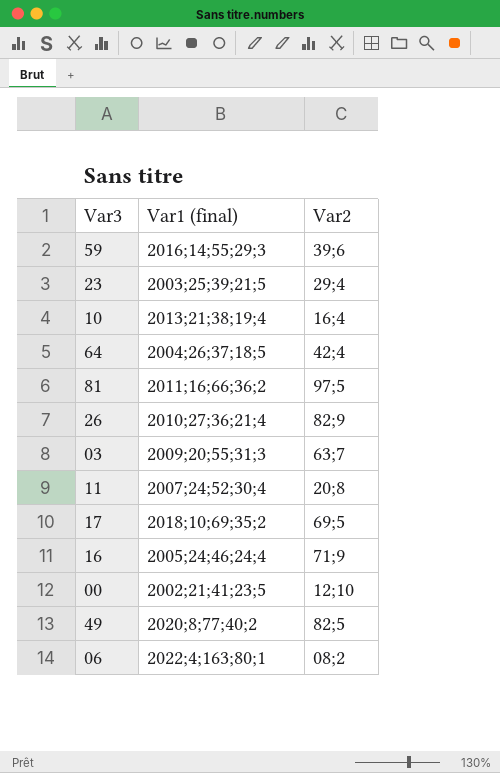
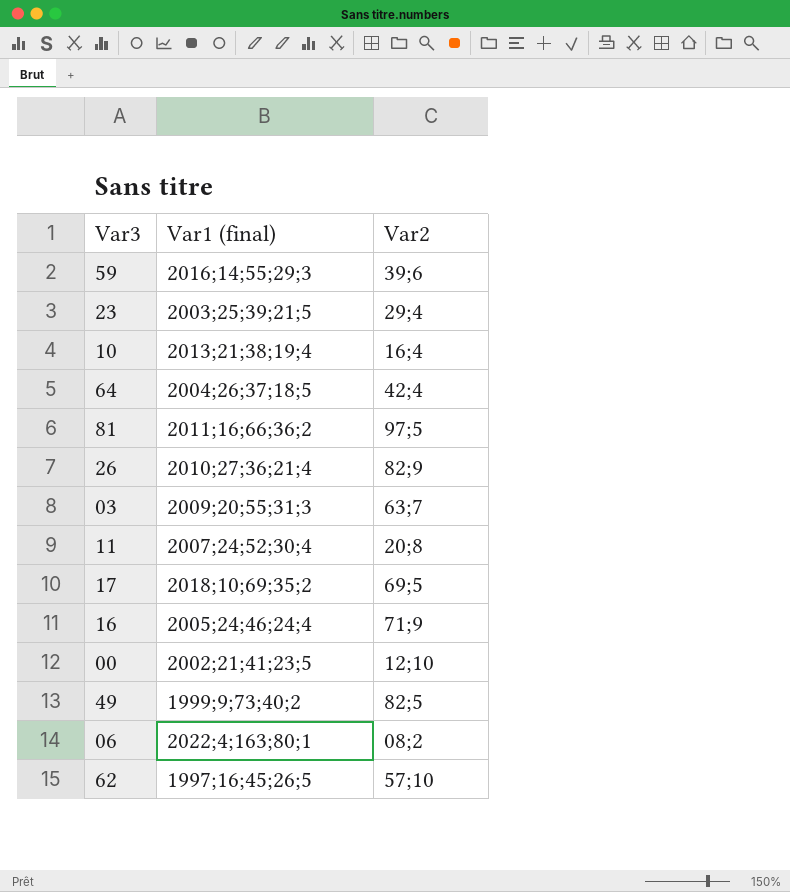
49 | Var1 (final): 2020;8;77;40;2 -> 1999;9;73;40;2
row 62: none -> 1997;16;45;26;5 | 57;10

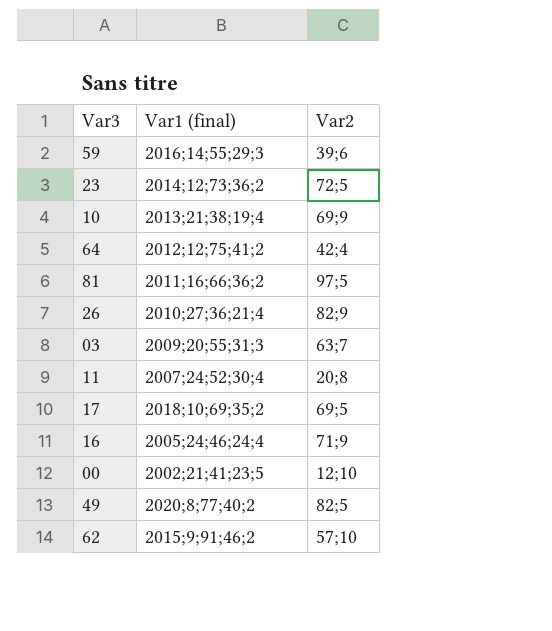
row 06: 2022;4;163;80;1 | 08;2 -> none
23 | Var1 (final): 2003;25;39;21;5 -> 2014;12;73;36;2
23 | Var2: 29;4 -> 72;5
10 | Var2: 16;4 -> 69;9
64 | Var1 (final): 2004;26;37;18;5 -> 2012;12;75;41;2
49 | Var1 (final): 1999;9;73;40;2 -> 2020;8;77;40;2
62 | Var1 (final): 1997;16;45;26;5 -> 2015;9;91;46;2

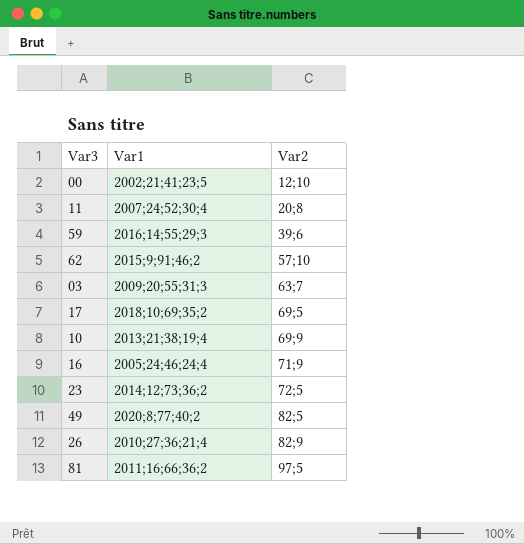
row order: none -> Var2 ascending
column name: Var1 (final) -> Var1
row 64: 2012;12;75;41;2 | 42;4 -> none

